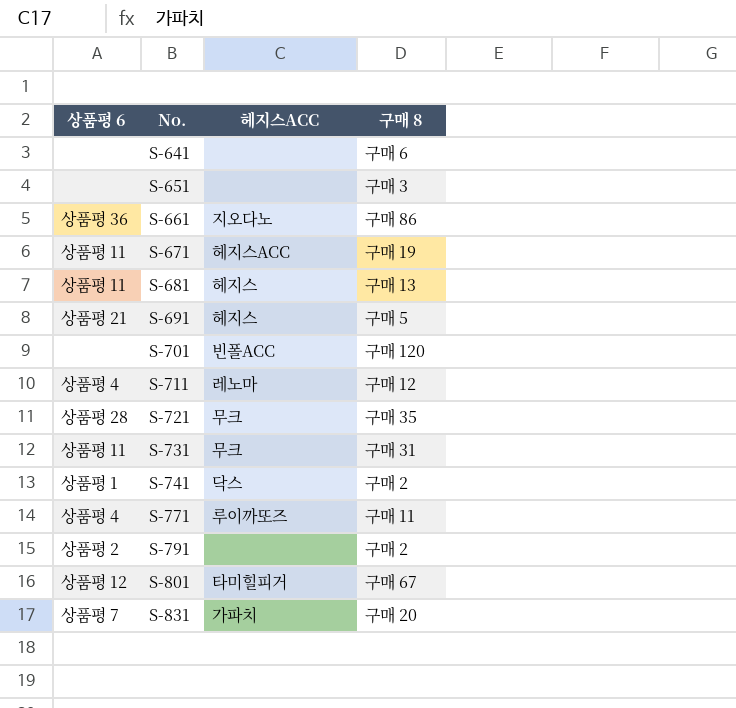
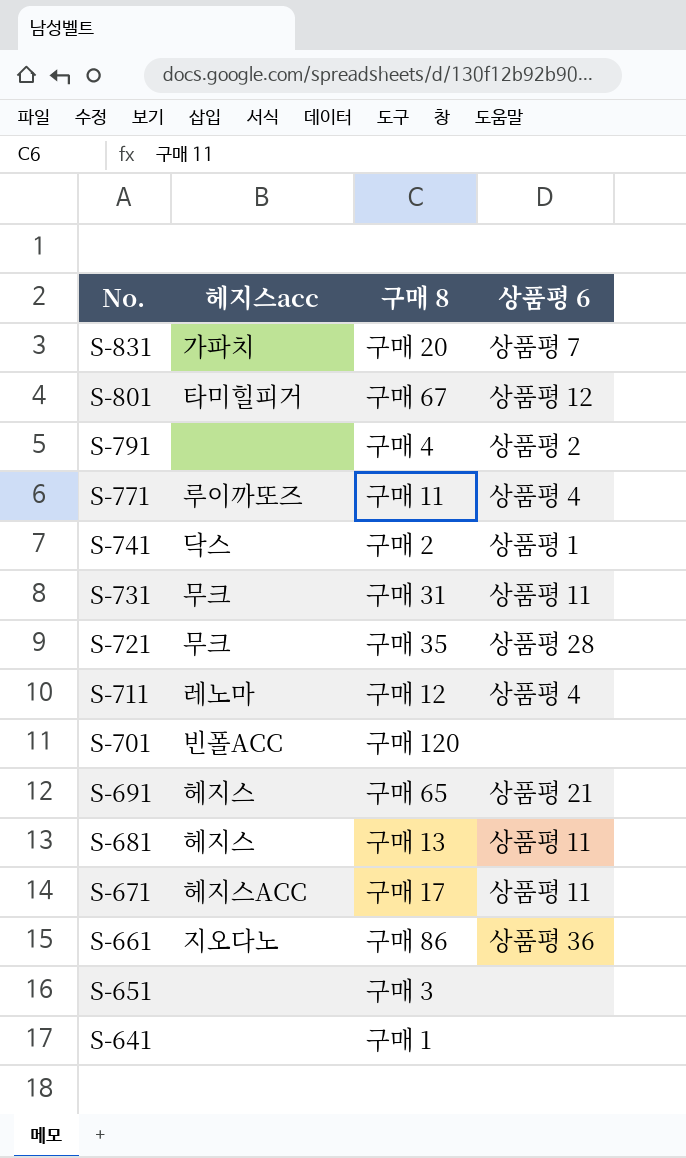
row order: No. ascending -> No. descending
column name: 헤지스ACC -> 헤지스acc
column 상품평 6 | position: 1 -> 4
S-791 | 구매 8: 구매 2 -> 구매 4
S-691 | 구매 8: 구매 5 -> 구매 65
S-671 | 구매 8: 구매 19 -> 구매 17
S-641 | 구매 8: 구매 6 -> 구매 1

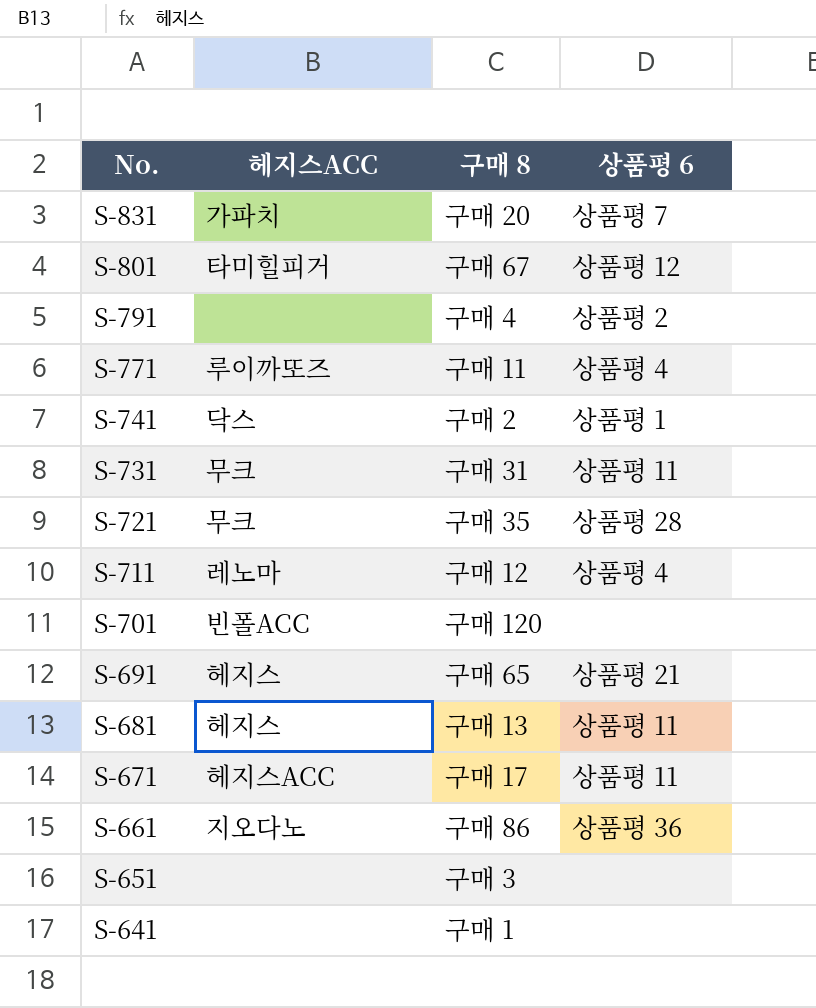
column name: 헤지스acc -> 헤지스ACC

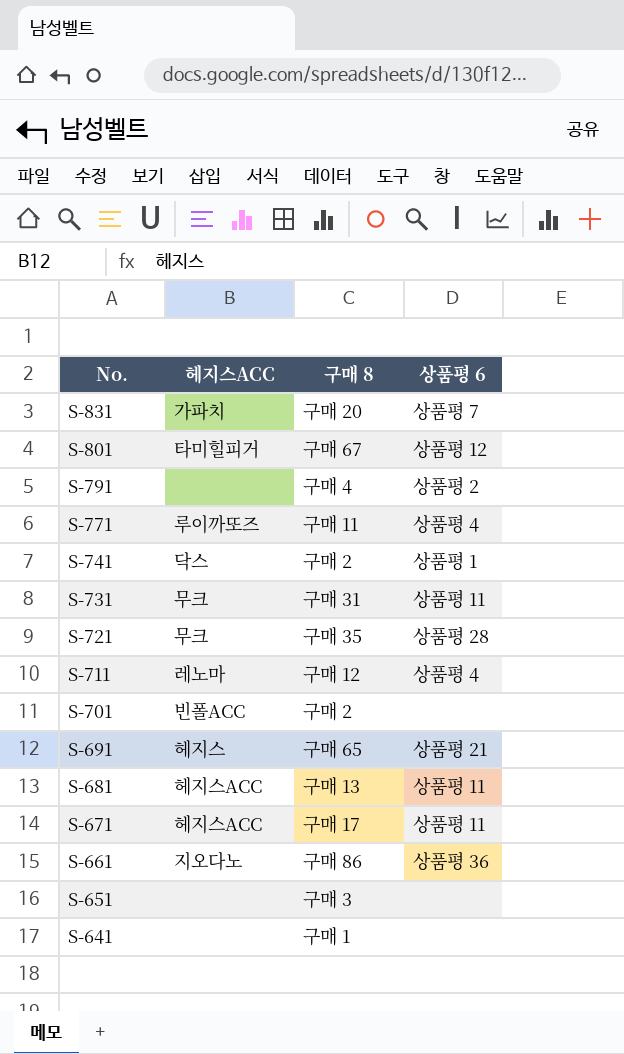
S-701 | 구매 8: 구매 120 -> 구매 2
S-681 | 헤지스ACC: 헤지스 -> 헤지스ACC

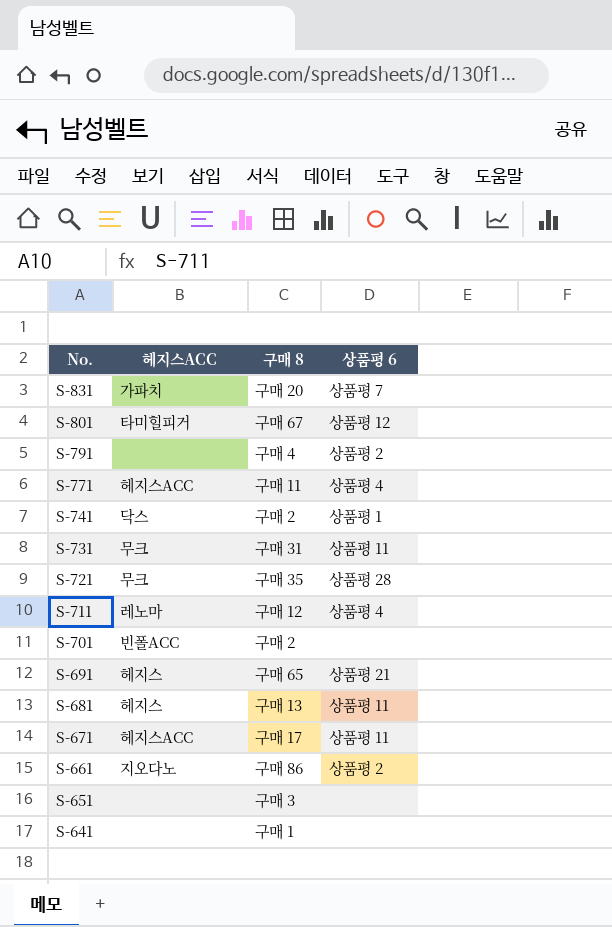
S-771 | 헤지스ACC: 루이까또즈 -> 헤지스ACC
S-681 | 헤지스ACC: 헤지스ACC -> 헤지스
S-661 | 상품평 6: 상품평 36 -> 상품평 2

